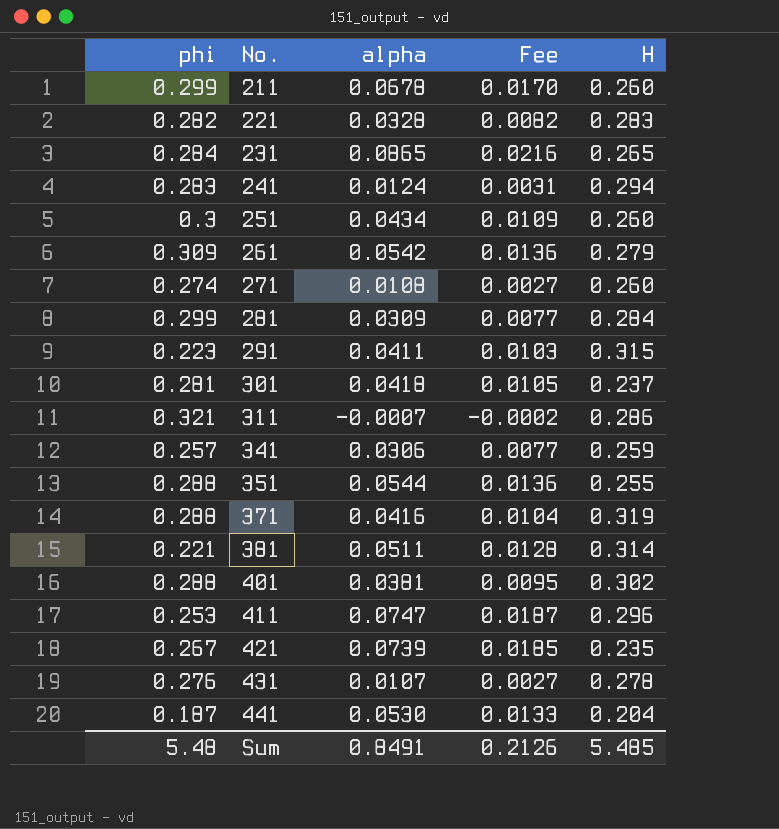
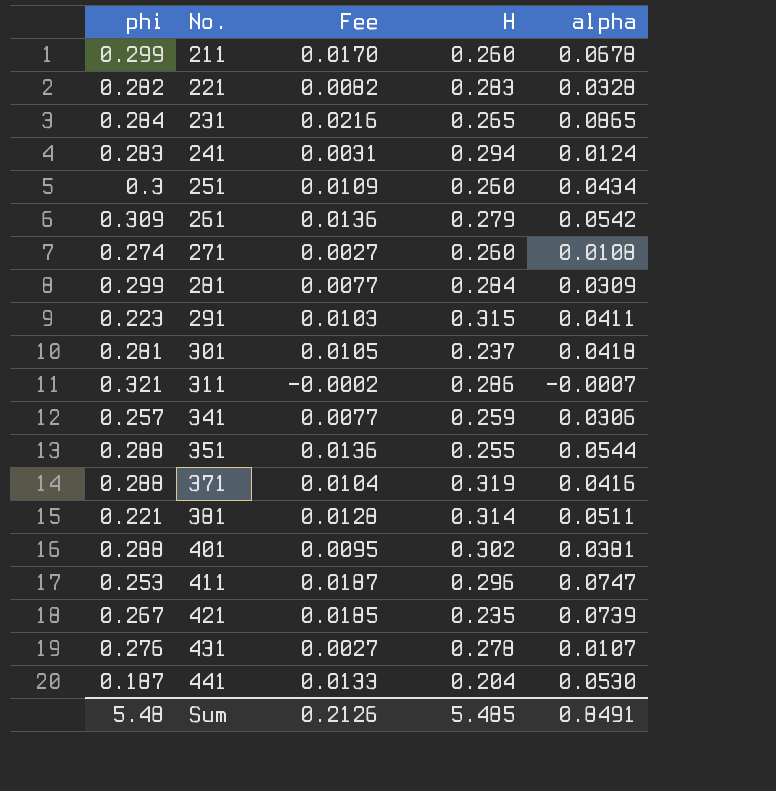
column alpha | position: 3 -> 5

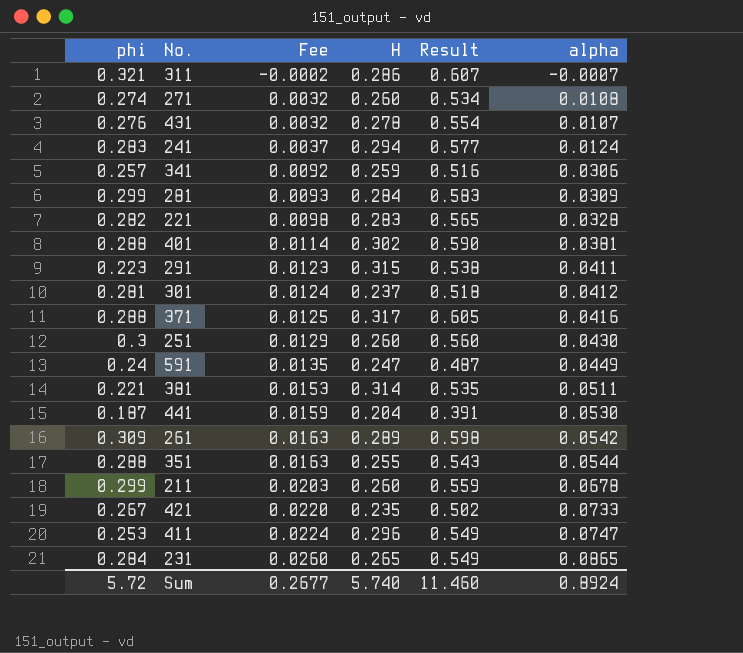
row order: No. ascending -> Fee ascending
column Fee | formula: [alpha] * 0.25 -> [alpha] * 0.3
column Result | formula: none -> [phi] + [H]
301 | alpha: 0.0418 -> 0.0412
371 | H: 0.319 -> 0.317
251 | alpha: 0.0434 -> 0.0430
row 591: none -> 0.24 | 0.0135 | 0.247 | 0.487 | 0.0449
261 | H: 0.279 -> 0.289
421 | alpha: 0.0739 -> 0.0733
Sum | phi: 5.48 -> 5.72
Sum | Fee: 0.2126 -> 0.2677
Sum | H: 5.485 -> 5.740
Sum | alpha: 0.8491 -> 0.8924

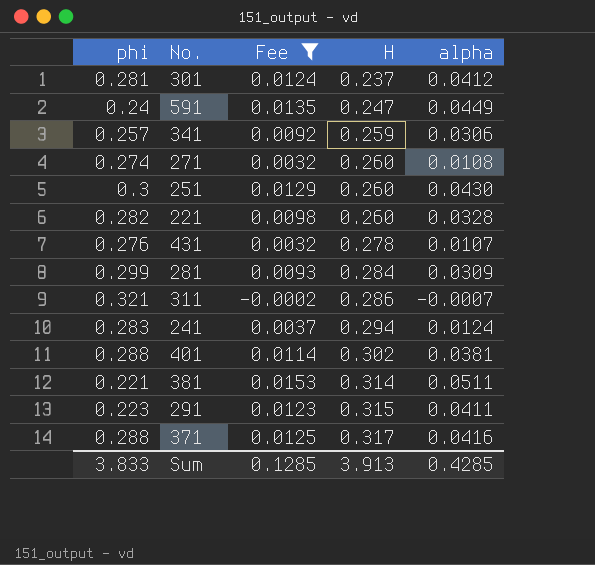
filter: none -> Fee <= 0.0153
row order: Fee ascending -> H ascending
column Result | formula: [phi] + [H] -> none
221 | H: 0.283 -> 0.260
Sum | phi: 5.72 -> 3.833
Sum | Fee: 0.2677 -> 0.1285
Sum | H: 5.740 -> 3.913
Sum | alpha: 0.8924 -> 0.4285

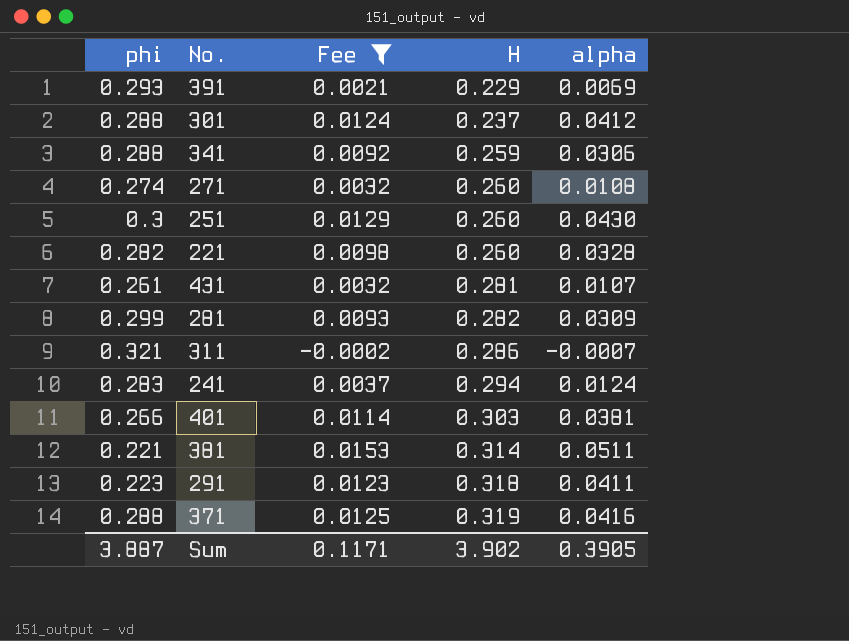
row 591: 0.24 | 0.0135 | 0.247 | 0.0449 -> none
row 391: none -> 0.293 | 0.0021 | 0.229 | 0.0069
301 | phi: 0.281 -> 0.288
341 | phi: 0.257 -> 0.288
431 | phi: 0.276 -> 0.261
431 | H: 0.278 -> 0.281
281 | H: 0.284 -> 0.282
401 | phi: 0.288 -> 0.266
401 | H: 0.302 -> 0.303
291 | H: 0.315 -> 0.318
371 | H: 0.317 -> 0.319
Sum | phi: 3.833 -> 3.887
Sum | Fee: 0.1285 -> 0.1171
Sum | H: 3.913 -> 3.902
Sum | alpha: 0.4285 -> 0.3905

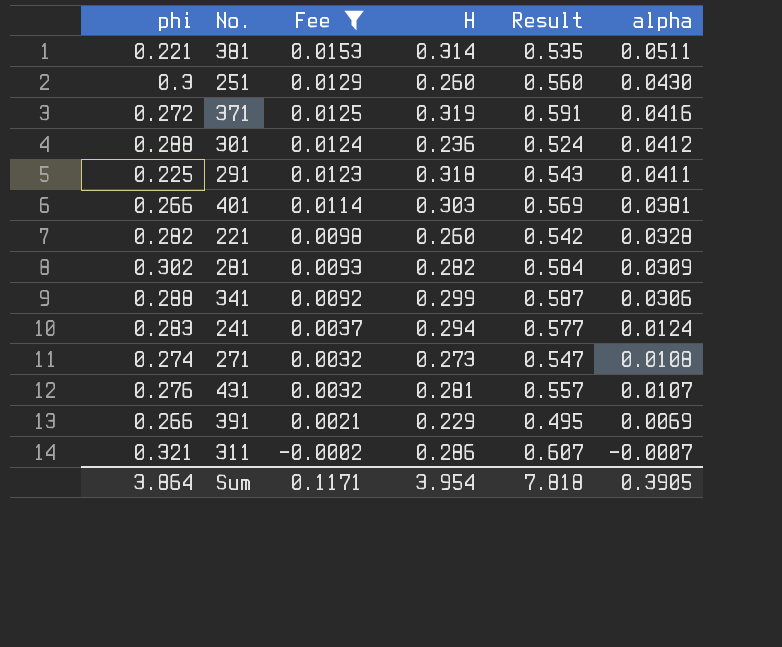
row order: H ascending -> Fee descending
column Result | formula: none -> [phi] + [H]
371 | phi: 0.288 -> 0.272
301 | H: 0.237 -> 0.236
291 | phi: 0.223 -> 0.225
281 | phi: 0.299 -> 0.302
341 | H: 0.259 -> 0.299
271 | H: 0.260 -> 0.273
431 | phi: 0.261 -> 0.276
391 | phi: 0.293 -> 0.266
Sum | phi: 3.887 -> 3.864
Sum | H: 3.902 -> 3.954

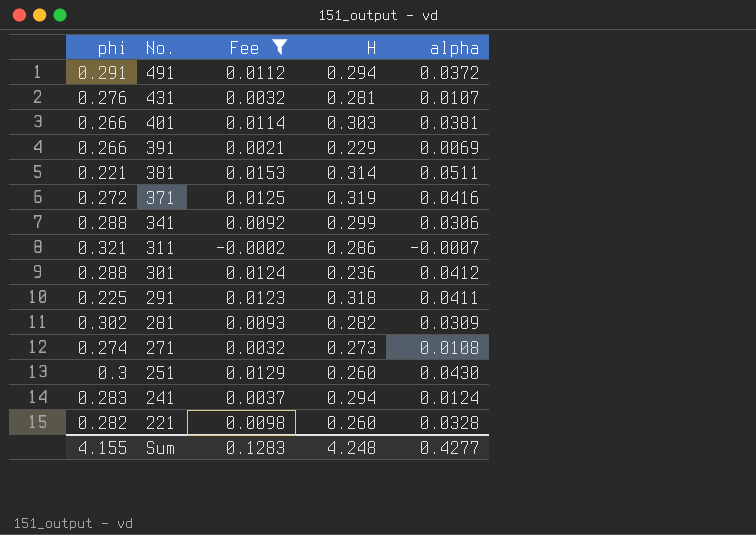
row order: Fee descending -> No. descending
column Result | formula: [phi] + [H] -> none
row 491: none -> 0.291 | 0.0112 | 0.294 | 0.0372
Sum | phi: 3.864 -> 4.155
Sum | Fee: 0.1171 -> 0.1283
Sum | H: 3.954 -> 4.248
Sum | alpha: 0.3905 -> 0.4277

